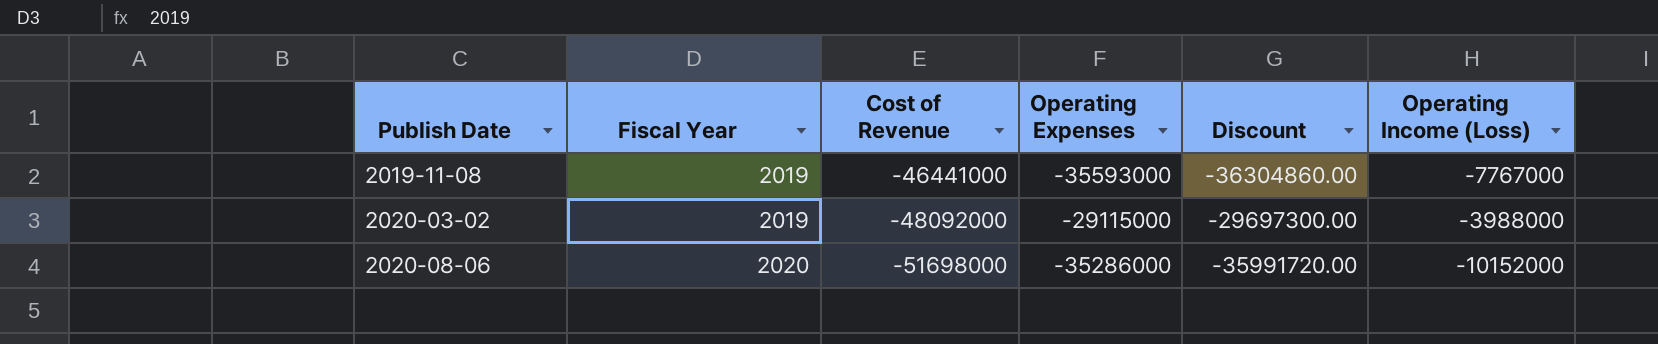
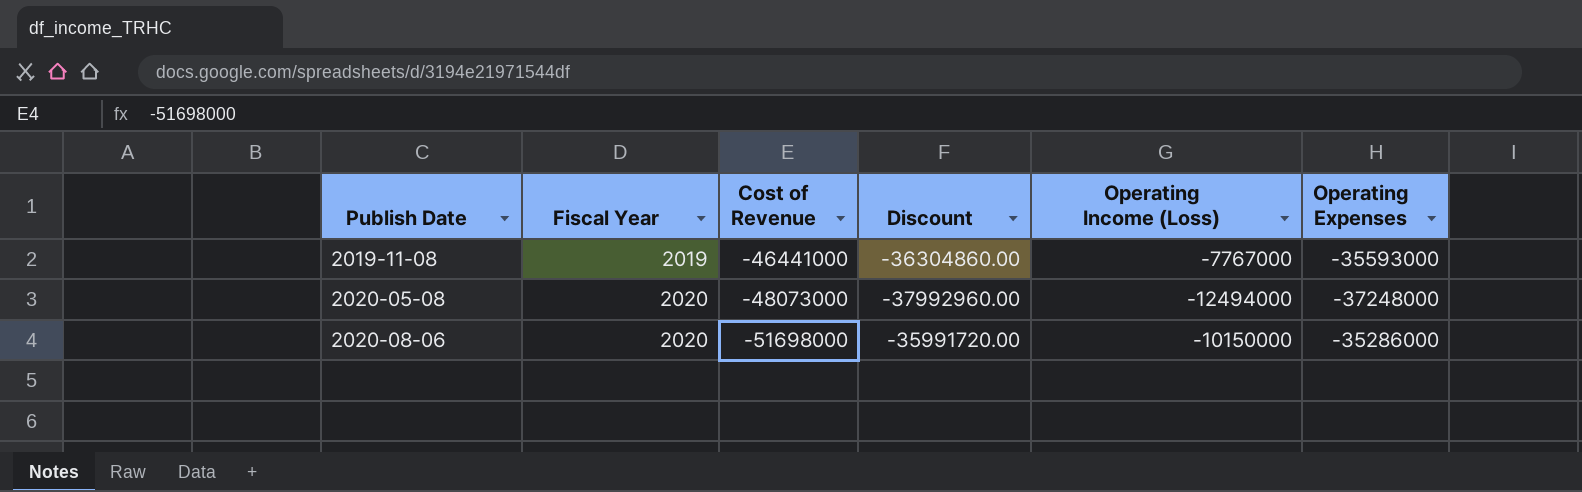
column Operating Expenses | position: 4 -> 6
row 2020-03-02: 2019 | -48092000 | -29115000 | -29697300.00 | -3988000 -> none
row 2020-05-08: none -> 2020 | -48073000 | -37992960.00 | -12494000 | -37248000
2020-08-06 | Operating Income (Loss): -10152000 -> -10150000

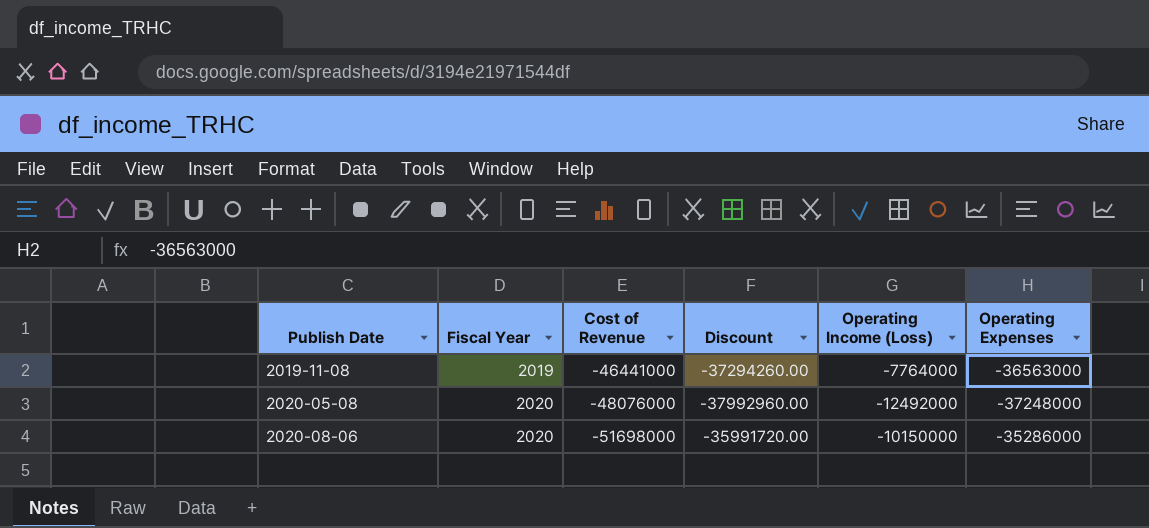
2019-11-08 | Discount: -36304860.00 -> -37294260.00
2019-11-08 | Operating Income (Loss): -7767000 -> -7764000
2019-11-08 | Operating Expenses: -35593000 -> -36563000
2020-05-08 | Cost of Revenue: -48073000 -> -48076000
2020-05-08 | Operating Income (Loss): -12494000 -> -12492000

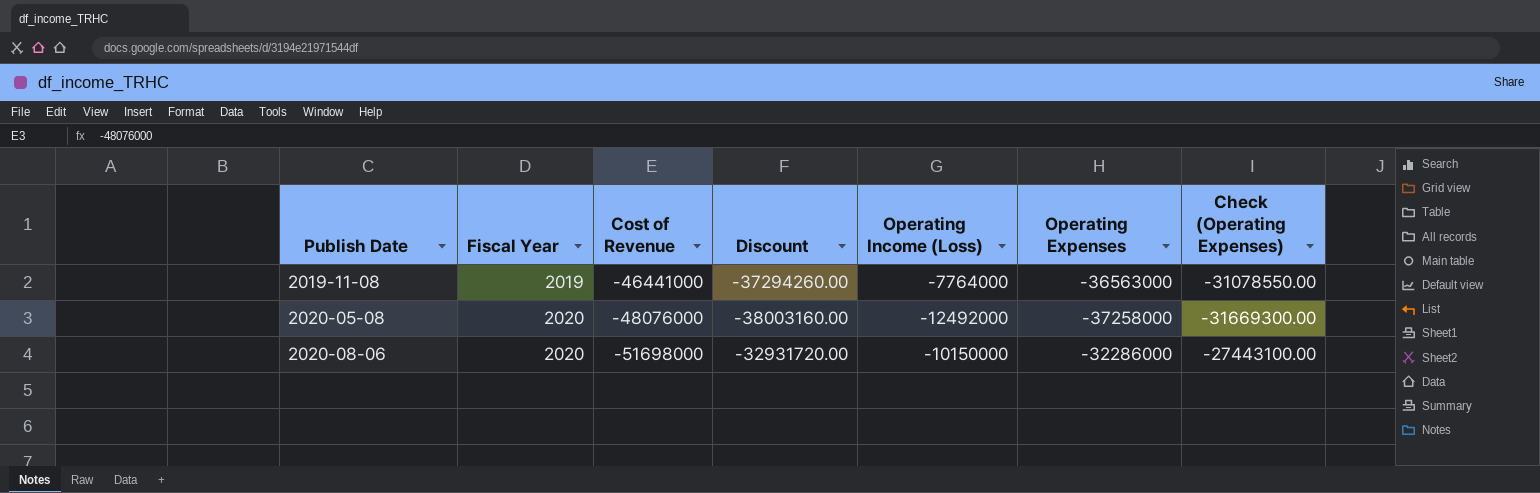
column Check (Operating Expenses) | formula: none -> [Operating Expenses] * 0.85
2020-05-08 | Discount: -37992960.00 -> -38003160.00
2020-05-08 | Operating Expenses: -37248000 -> -37258000
2020-08-06 | Discount: -35991720.00 -> -32931720.00
2020-08-06 | Operating Expenses: -35286000 -> -32286000

